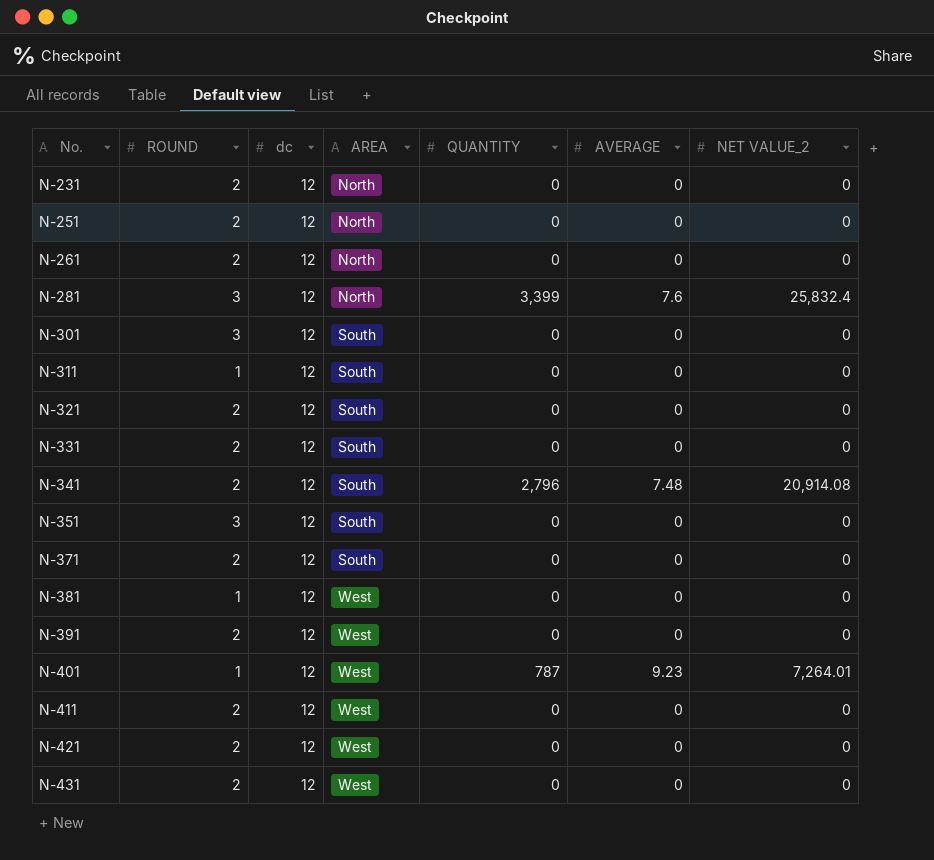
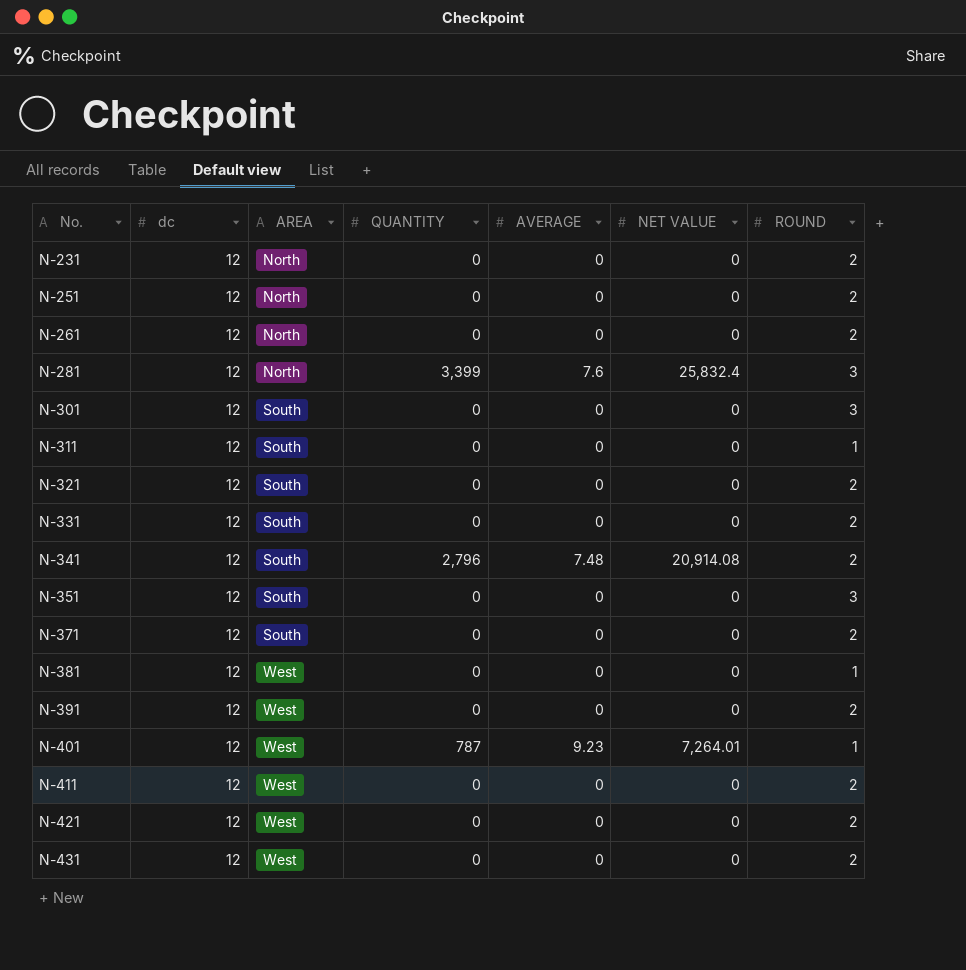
column name: NET VALUE_2 -> NET VALUE
column ROUND | position: 2 -> 7

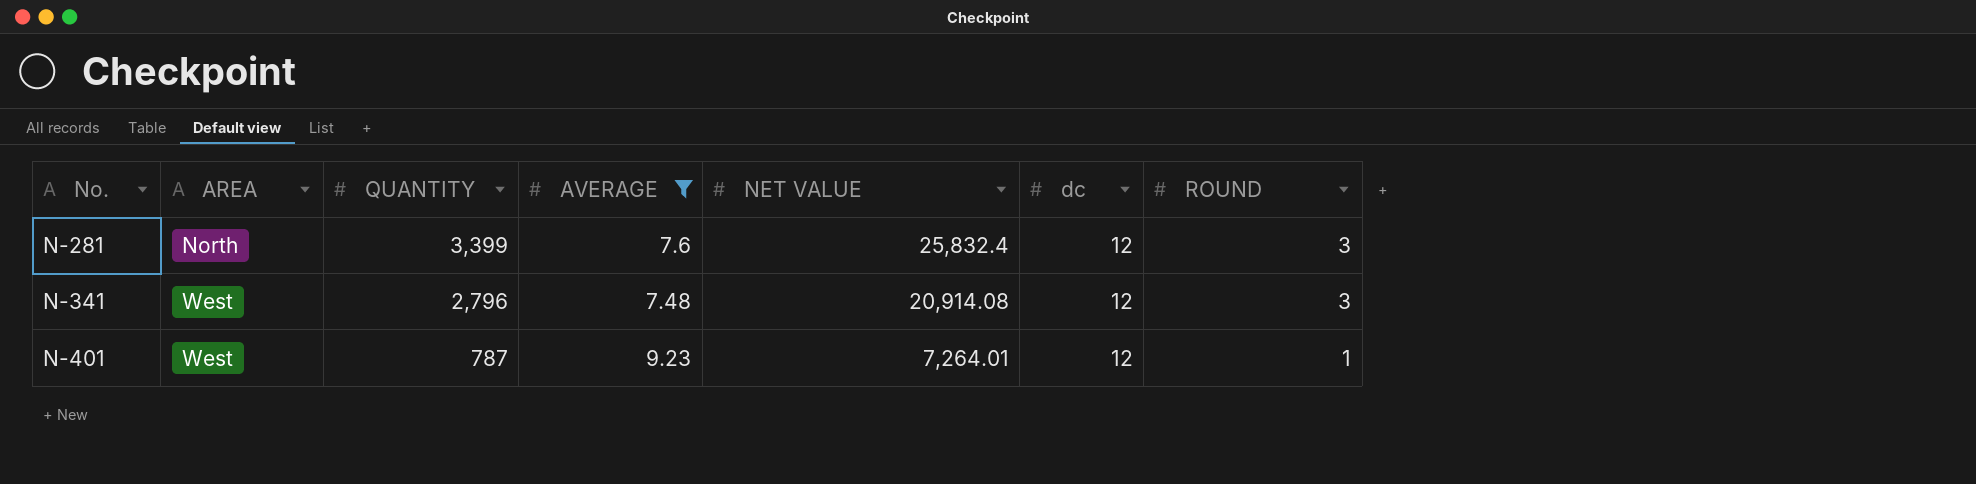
filter: none -> AVERAGE != 0
column dc | position: 2 -> 6
N-341 | AREA: South -> West
N-341 | ROUND: 2 -> 3

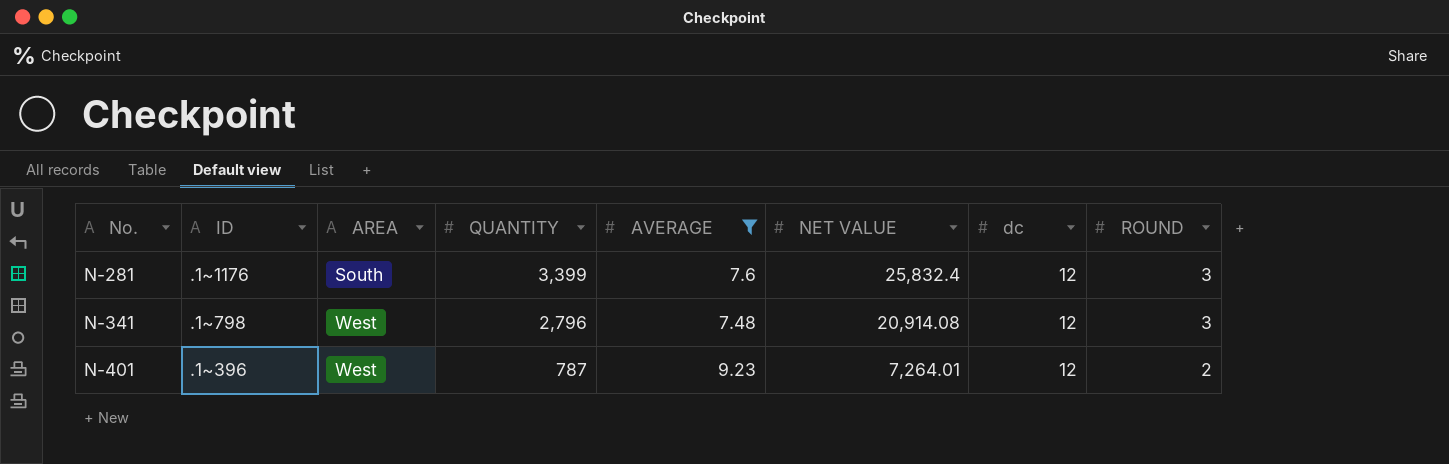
column ID | position: none -> 2
N-281 | AREA: North -> South
N-401 | ROUND: 1 -> 2

